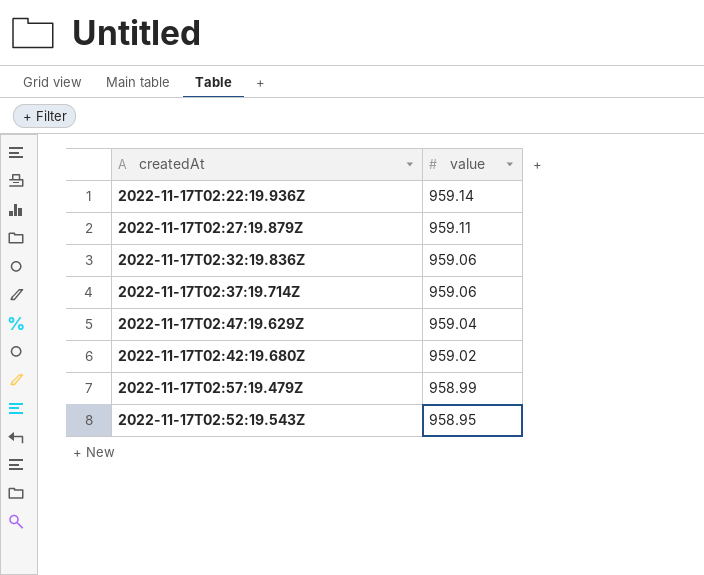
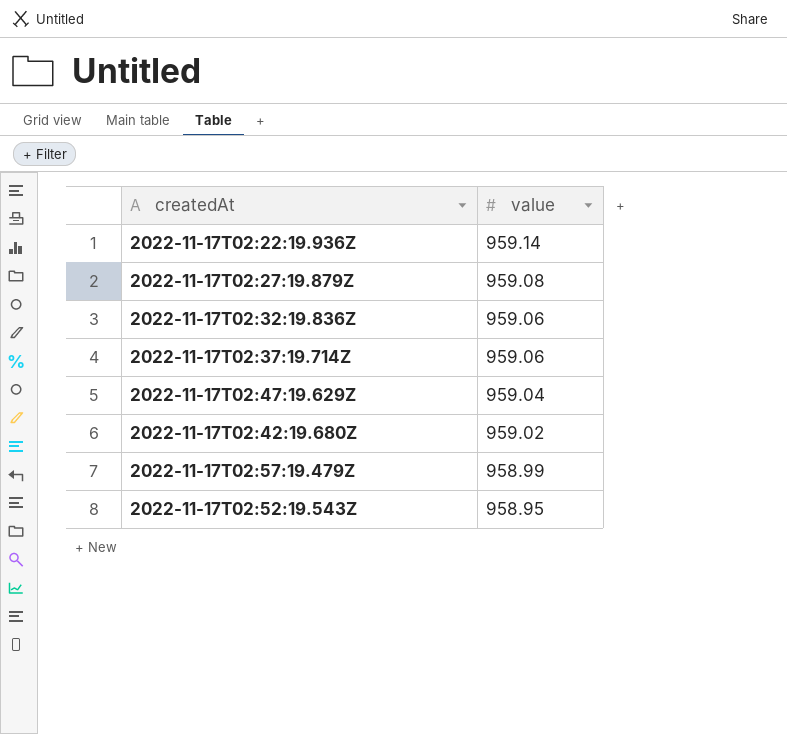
2022-11-17T02:27:19.879Z | value: 959.11 -> 959.08

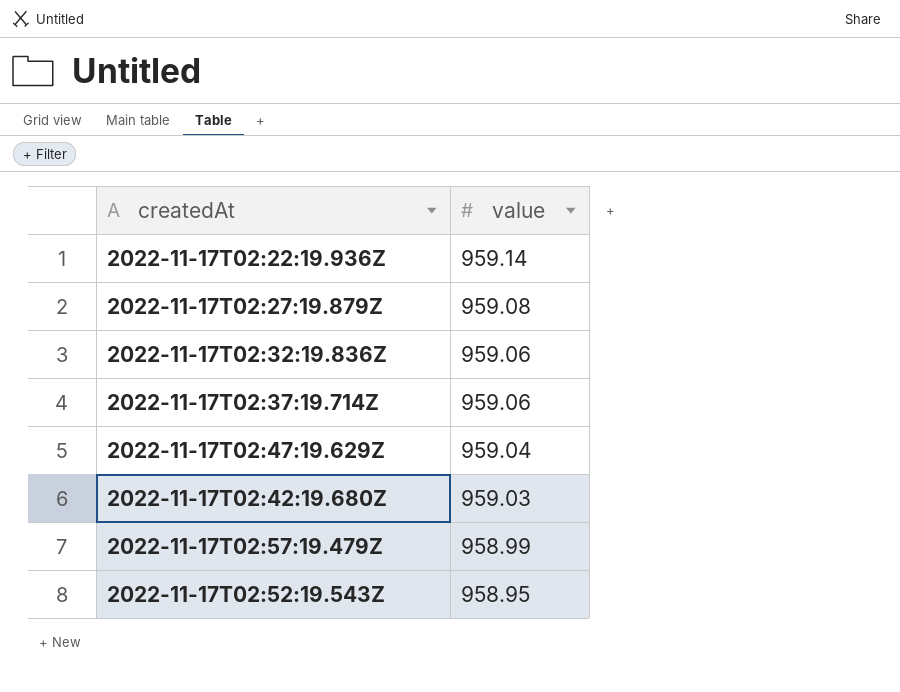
2022-11-17T02:42:19.680Z | value: 959.02 -> 959.03

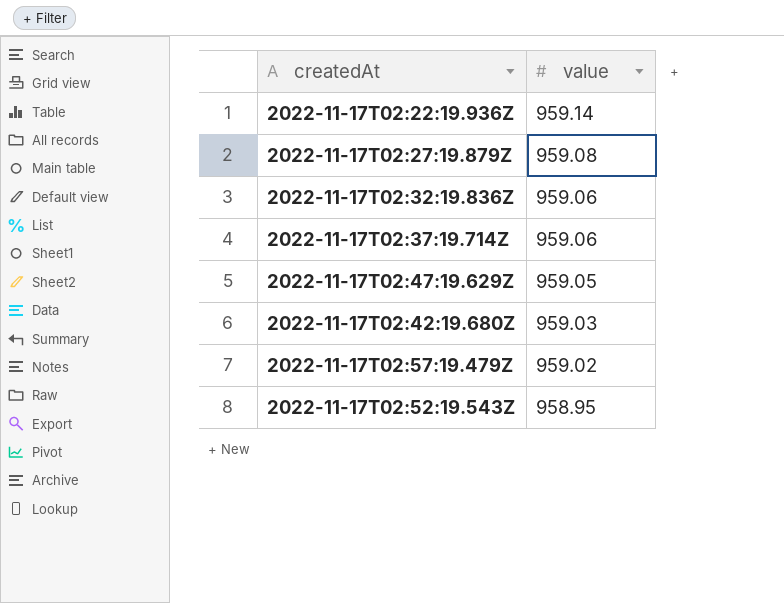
2022-11-17T02:47:19.629Z | value: 959.04 -> 959.05
2022-11-17T02:57:19.479Z | value: 958.99 -> 959.02

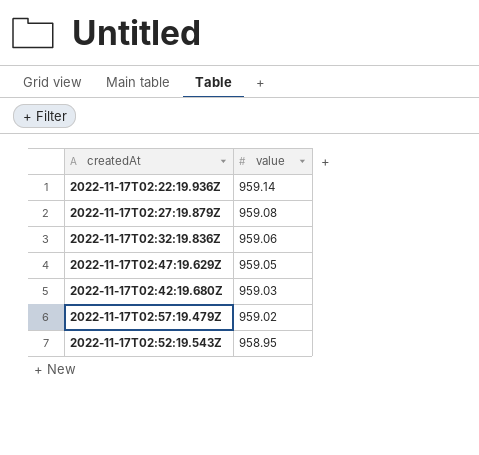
row 2022-11-17T02:37:19.714Z: 959.06 -> none

